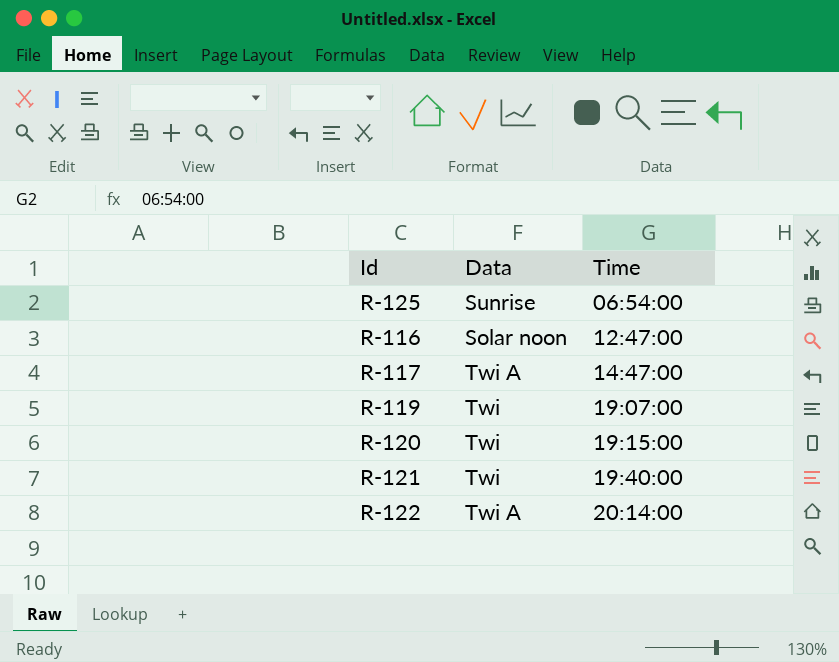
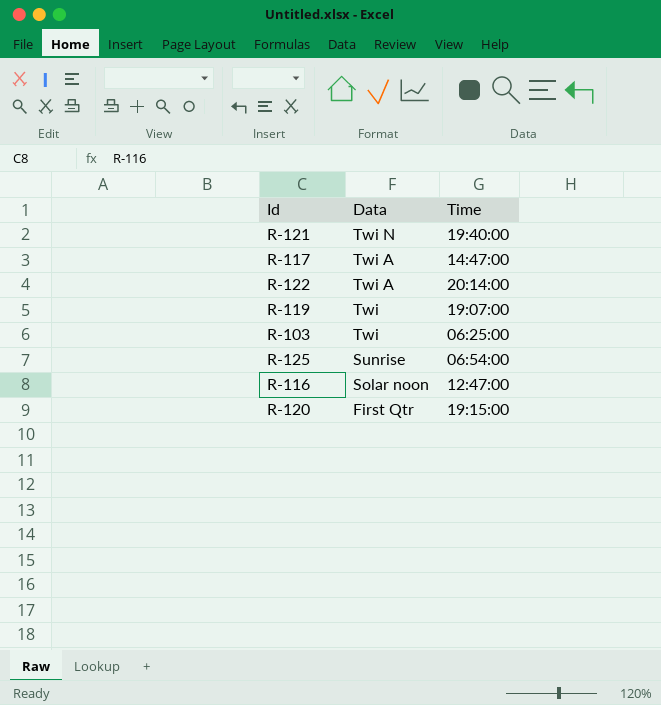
row order: Time ascending -> Data descending
R-121 | Data: Twi -> Twi N
row R-103: none -> Twi | 06:25:00
R-120 | Data: Twi -> First Qtr

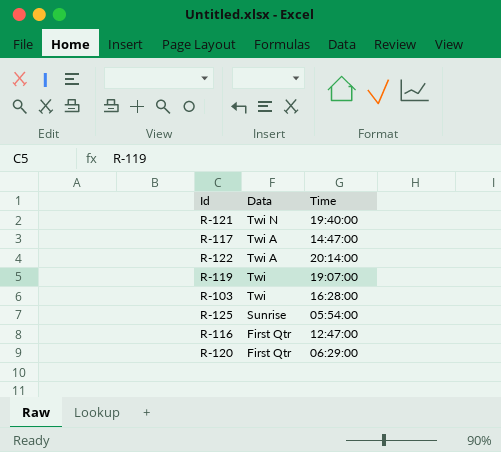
R-103 | Time: 06:25:00 -> 16:28:00
R-125 | Time: 06:54:00 -> 05:54:00
R-116 | Data: Solar noon -> First Qtr
R-120 | Time: 19:15:00 -> 06:29:00

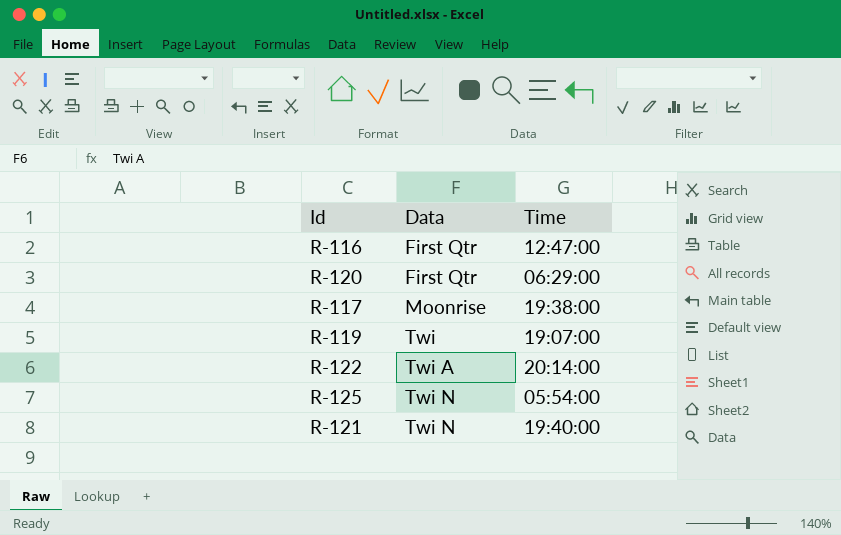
row order: Data descending -> Data ascending
row R-103: Twi | 16:28:00 -> none
R-117 | Data: Twi A -> Moonrise
R-117 | Time: 14:47:00 -> 19:38:00
R-125 | Data: Sunrise -> Twi N

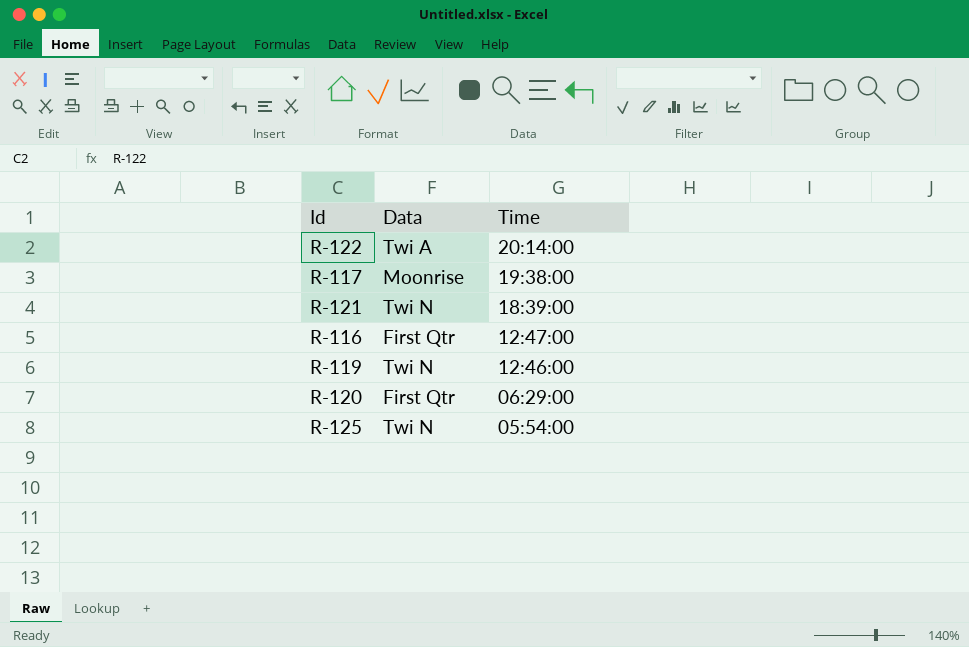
row order: Data ascending -> Time descending
R-121 | Time: 19:40:00 -> 18:39:00
R-119 | Data: Twi -> Twi N
R-119 | Time: 19:07:00 -> 12:46:00

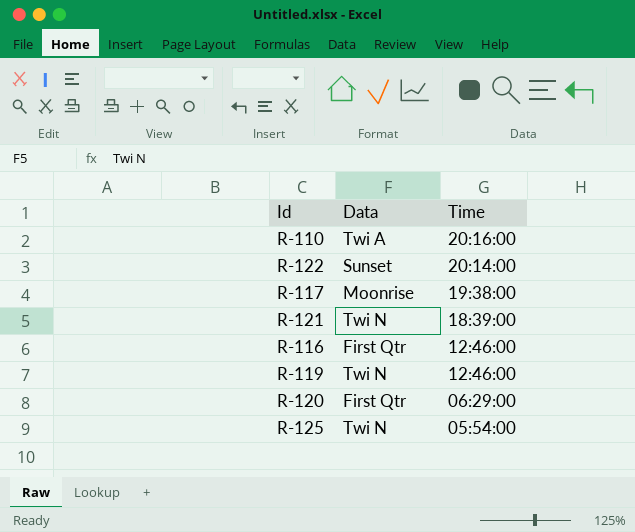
row R-110: none -> Twi A | 20:16:00
R-122 | Data: Twi A -> Sunset
R-116 | Time: 12:47:00 -> 12:46:00

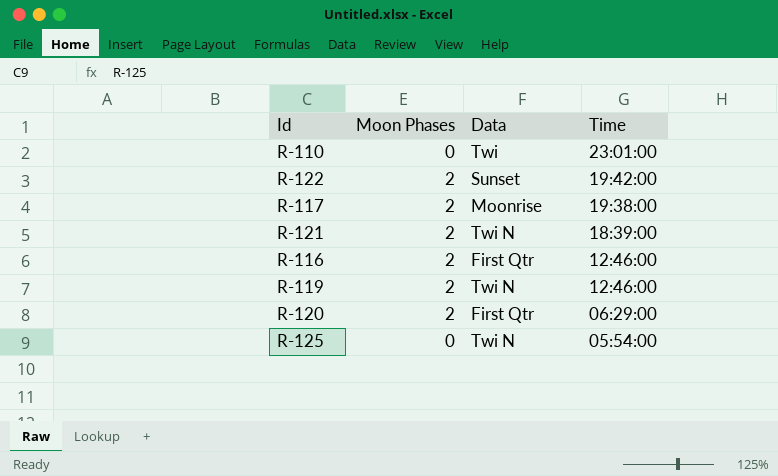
column Moon Phases | position: none -> 2
R-110 | Data: Twi A -> Twi
R-110 | Time: 20:16:00 -> 23:01:00
R-122 | Time: 20:14:00 -> 19:42:00

